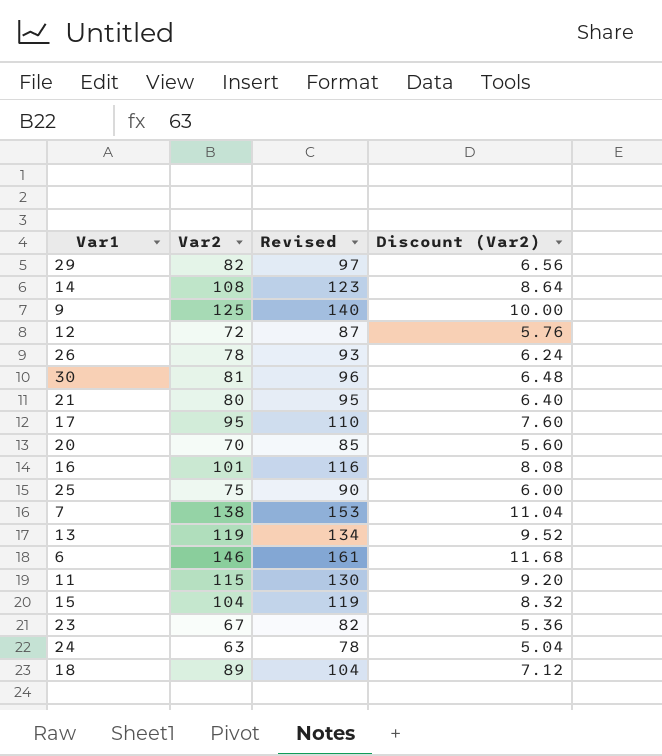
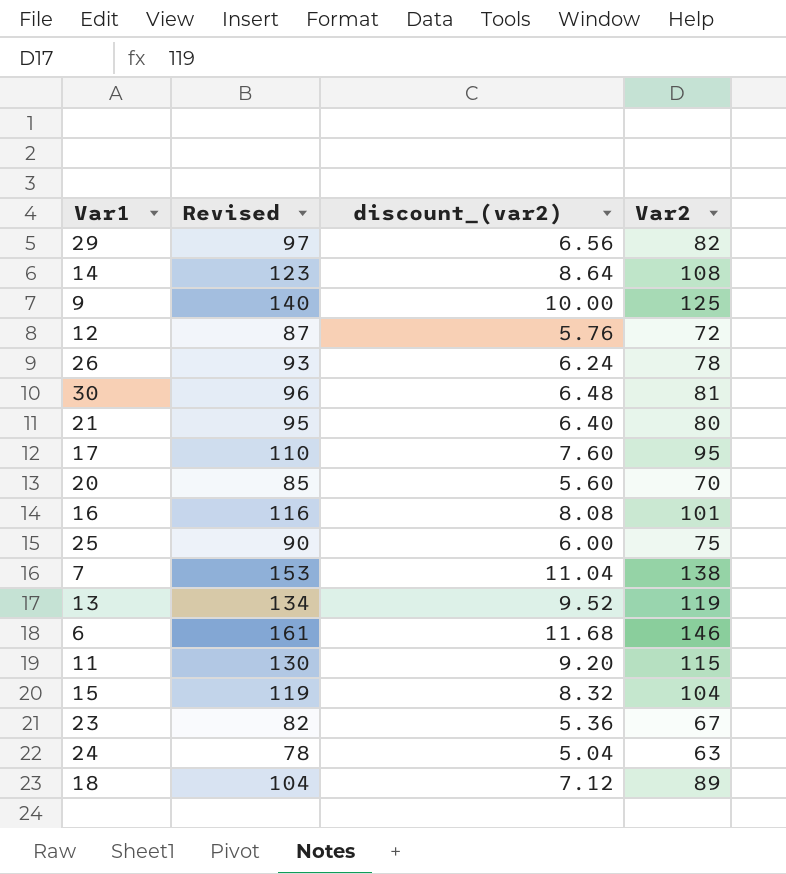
column name: Discount (Var2) -> discount_(var2)
column Var2 | position: 2 -> 4

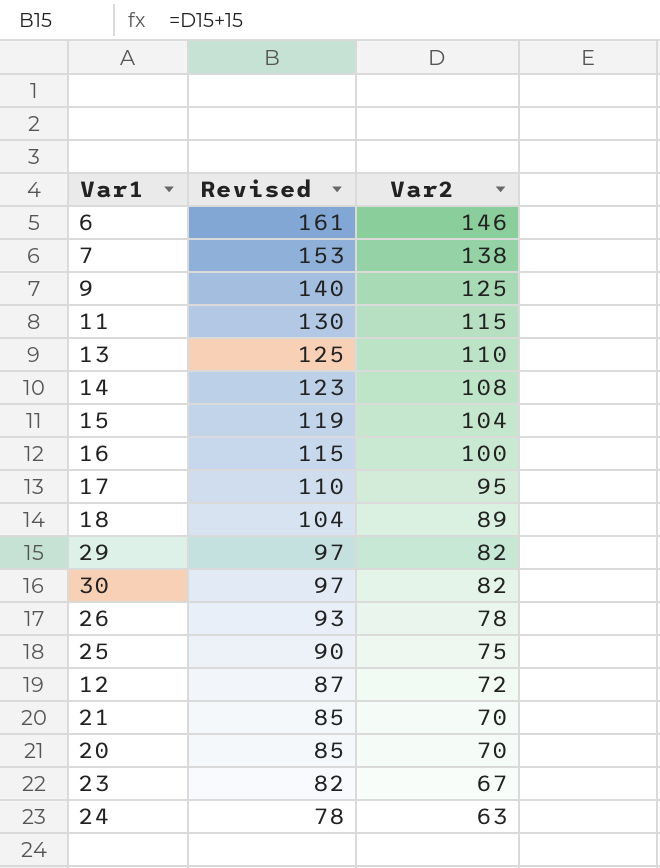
row order: none -> Revised descending
column discount_(var2) | formula: [Var2] * 0.08 -> none
13 | Revised: 134 -> 125
13 | Var2: 119 -> 110
16 | Revised: 116 -> 115
16 | Var2: 101 -> 100
30 | Revised: 96 -> 97
30 | Var2: 81 -> 82
21 | Revised: 95 -> 85
21 | Var2: 80 -> 70

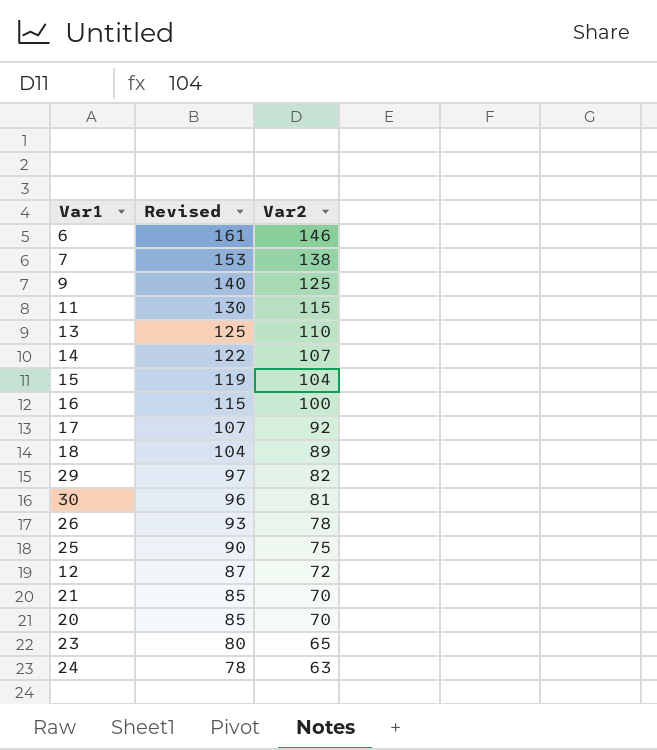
14 | Revised: 123 -> 122
14 | Var2: 108 -> 107
17 | Revised: 110 -> 107
17 | Var2: 95 -> 92
30 | Revised: 97 -> 96
30 | Var2: 82 -> 81
23 | Revised: 82 -> 80
23 | Var2: 67 -> 65

